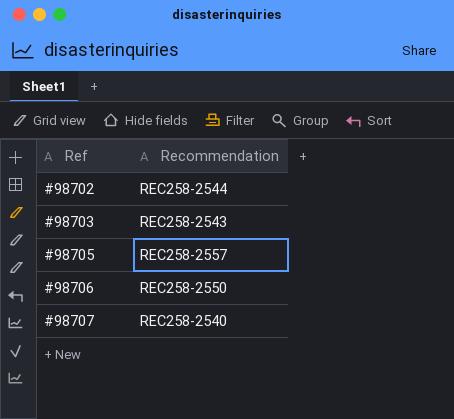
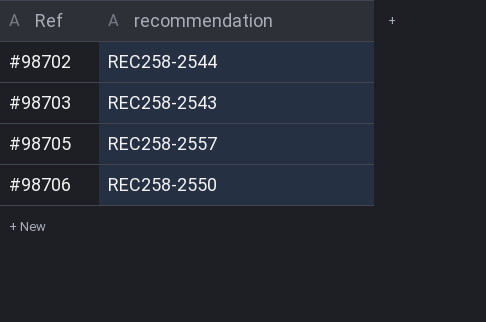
column name: Recommendation -> recommendation
row #98707: REC258-2540 -> none

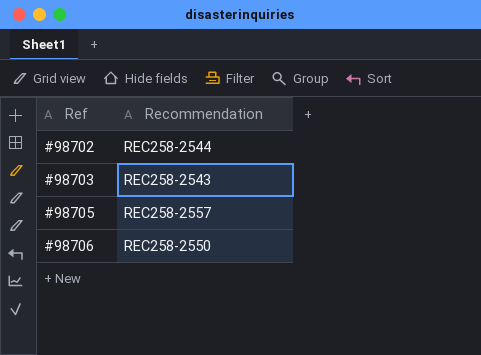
column name: recommendation -> Recommendation

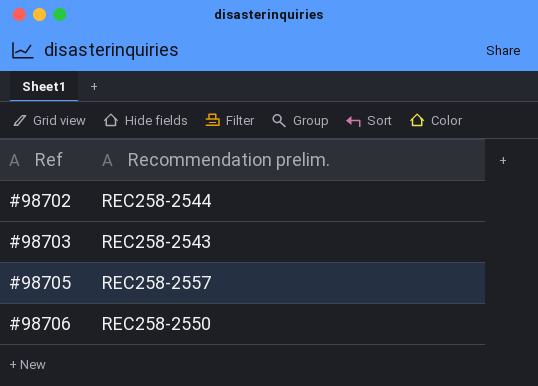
column name: Recommendation -> Recommendation prelim.

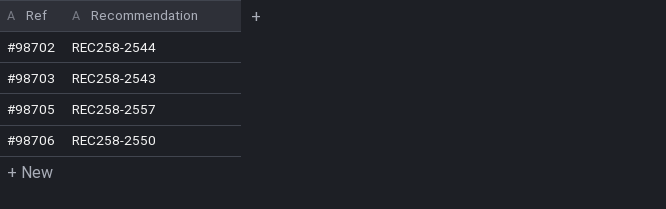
column name: Recommendation prelim. -> Recommendation

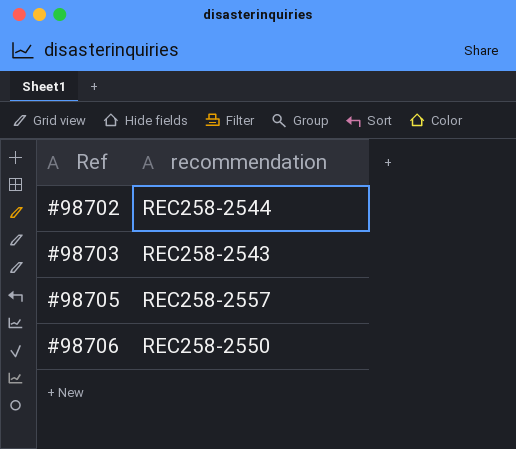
column name: Recommendation -> recommendation

